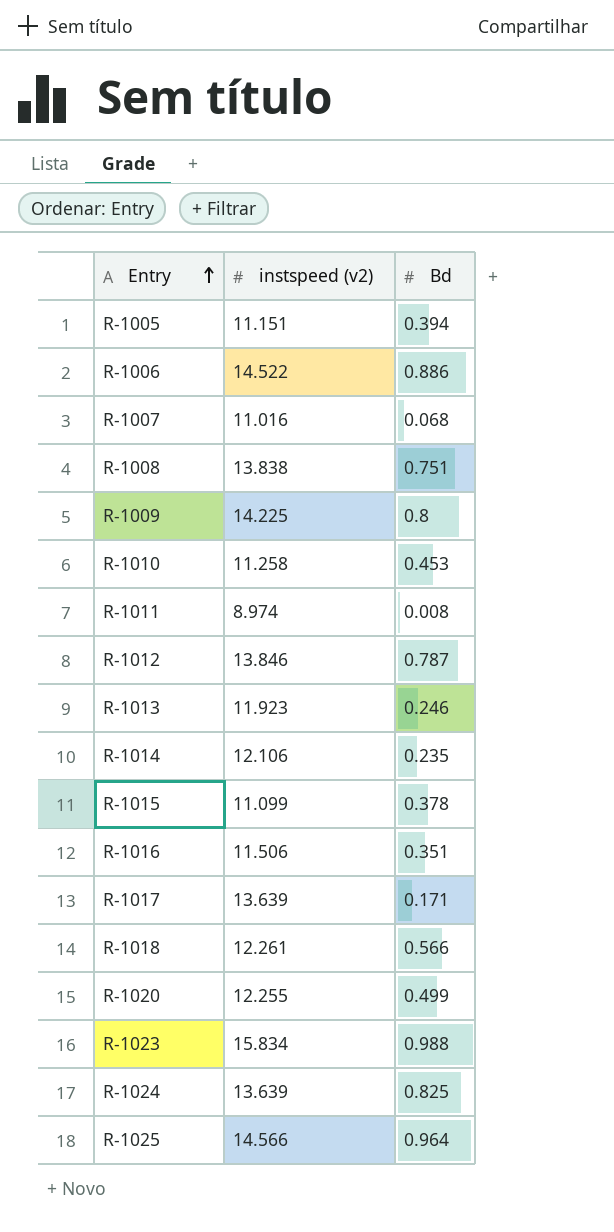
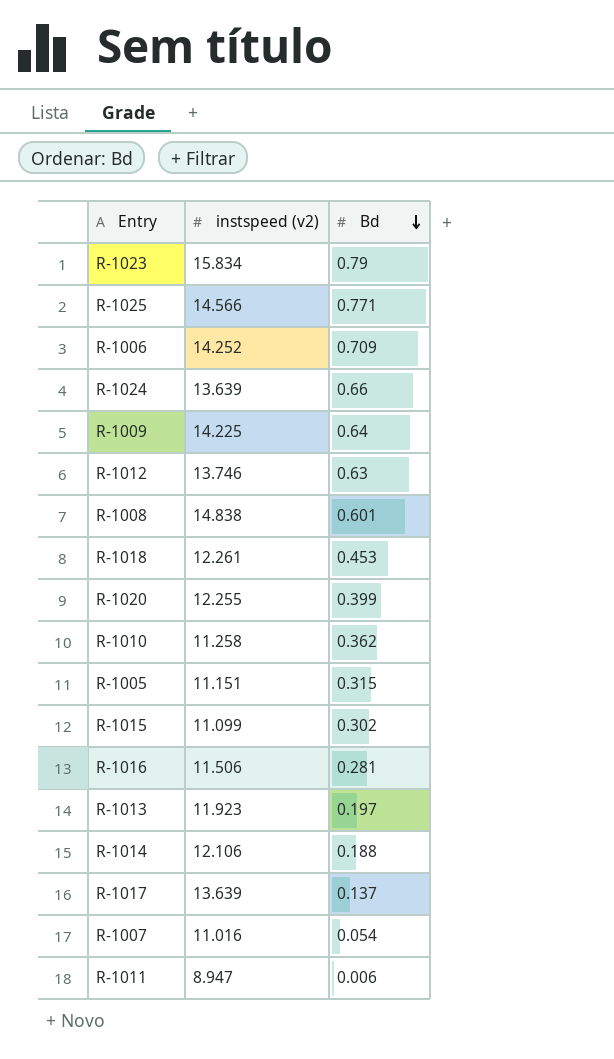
row order: Entry ascending -> Bd descending
R-1023 | Bd: 0.988 -> 0.79
R-1025 | Bd: 0.964 -> 0.771
R-1006 | instspeed (v2): 14.522 -> 14.252
R-1006 | Bd: 0.886 -> 0.709
R-1024 | Bd: 0.825 -> 0.66
R-1009 | Bd: 0.8 -> 0.64
R-1012 | instspeed (v2): 13.846 -> 13.746
R-1012 | Bd: 0.787 -> 0.63
R-1008 | instspeed (v2): 13.838 -> 14.838
R-1008 | Bd: 0.751 -> 0.601
R-1018 | Bd: 0.566 -> 0.453
R-1020 | Bd: 0.499 -> 0.399
R-1010 | Bd: 0.453 -> 0.362
R-1005 | Bd: 0.394 -> 0.315
R-1015 | Bd: 0.378 -> 0.302
R-1016 | Bd: 0.351 -> 0.281
R-1013 | Bd: 0.246 -> 0.197
R-1014 | Bd: 0.235 -> 0.188
R-1017 | Bd: 0.171 -> 0.137
R-1007 | Bd: 0.068 -> 0.054
R-1011 | instspeed (v2): 8.974 -> 8.947
R-1011 | Bd: 0.008 -> 0.006

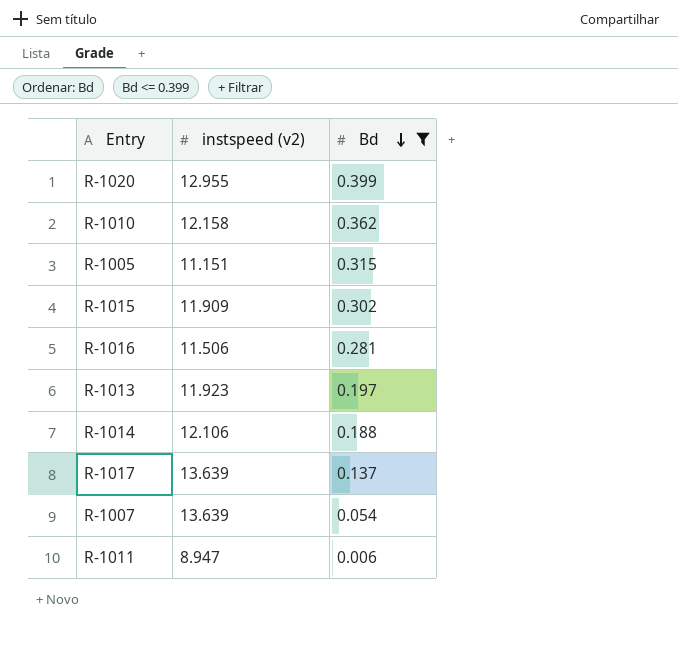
filter: none -> Bd <= 0.399
R-1020 | instspeed (v2): 12.255 -> 12.955
R-1010 | instspeed (v2): 11.258 -> 12.158
R-1015 | instspeed (v2): 11.099 -> 11.909
R-1007 | instspeed (v2): 11.016 -> 13.639

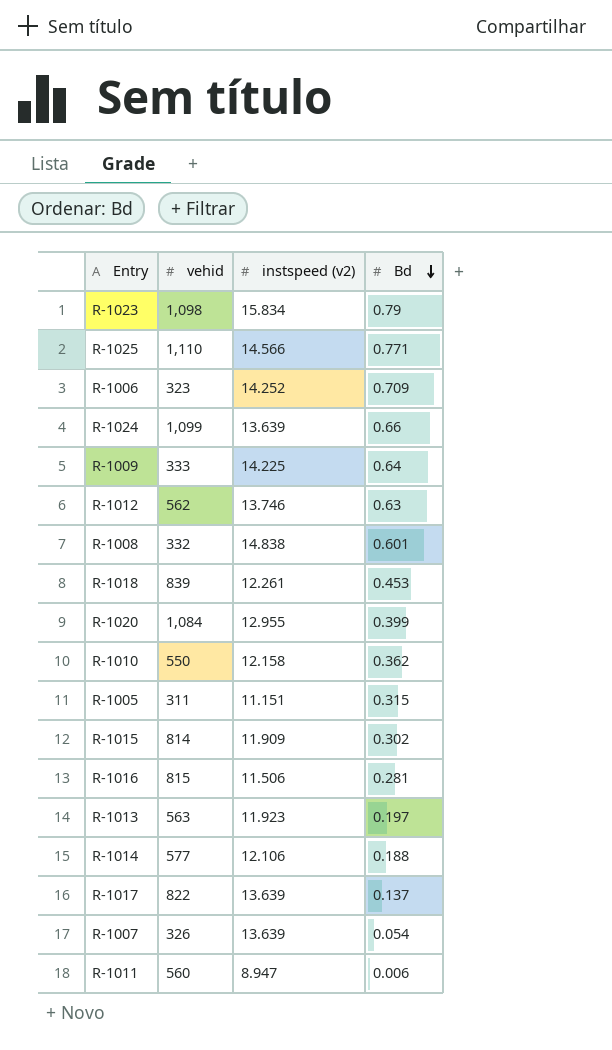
filter: Bd <= 0.399 -> none
column vehid | position: none -> 2

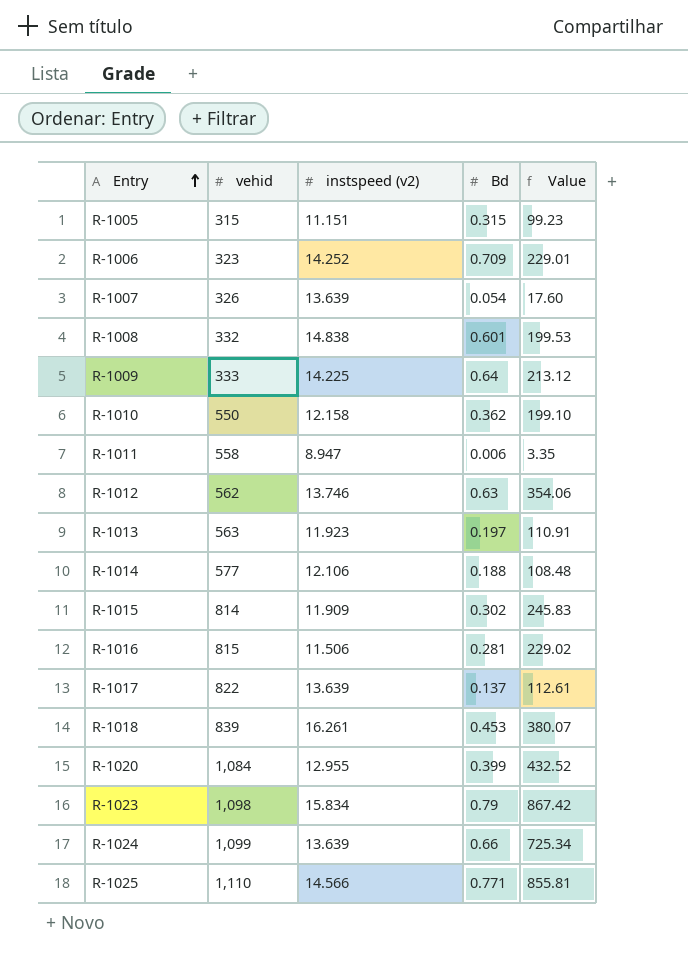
row order: Bd descending -> Entry ascending
column Value | formula: none -> [vehid] * [Bd]
R-1005 | vehid: 311 -> 315
R-1011 | vehid: 560 -> 558
R-1018 | instspeed (v2): 12.261 -> 16.261

